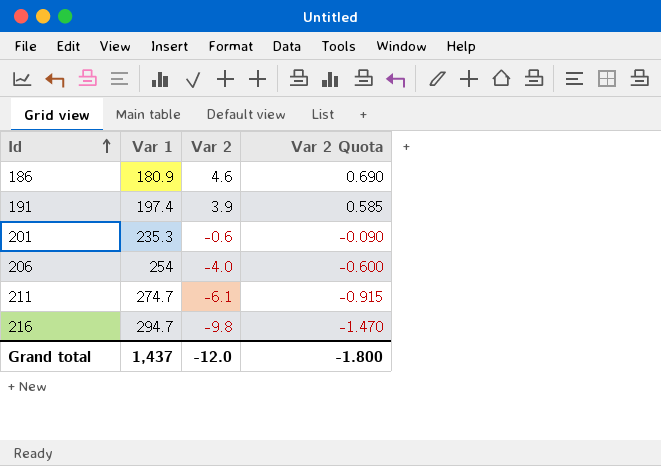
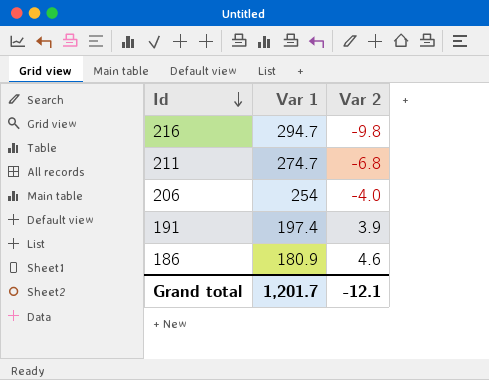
row order: Id ascending -> Id descending
column Var 2 Quota | formula: [Var 2] * 0.15 -> none
row 201: 235.3 | -0.6 | -0.090 -> none
211 | Var 2: -6.1 -> -6.8
Grand total | Var 1: 1,437 -> 1,201.7
Grand total | Var 2: -12.0 -> -12.1

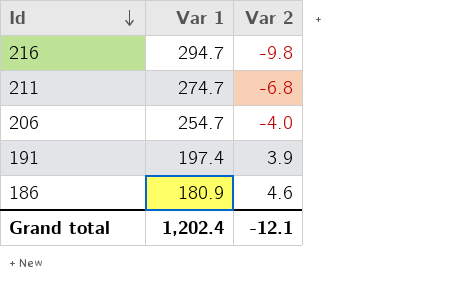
206 | Var 1: 254 -> 254.7
Grand total | Var 1: 1,201.7 -> 1,202.4

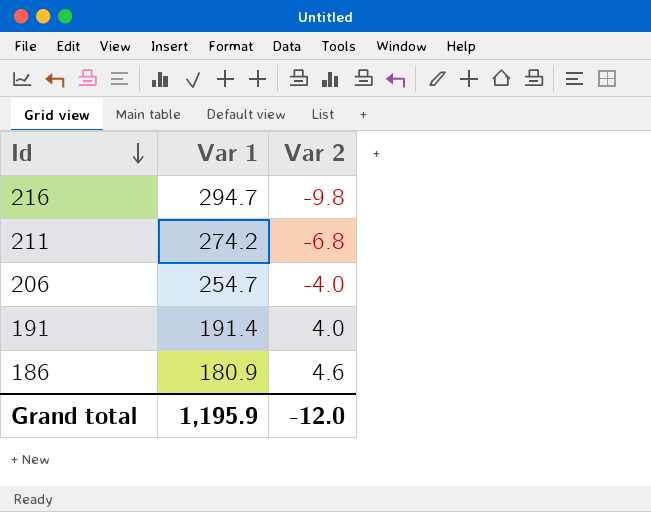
211 | Var 1: 274.7 -> 274.2
191 | Var 1: 197.4 -> 191.4
191 | Var 2: 3.9 -> 4.0
Grand total | Var 1: 1,202.4 -> 1,195.9
Grand total | Var 2: -12.1 -> -12.0

